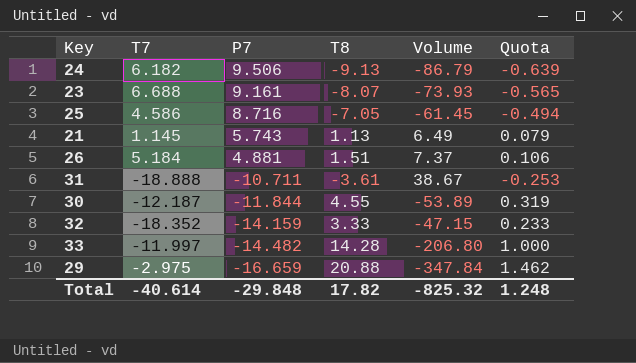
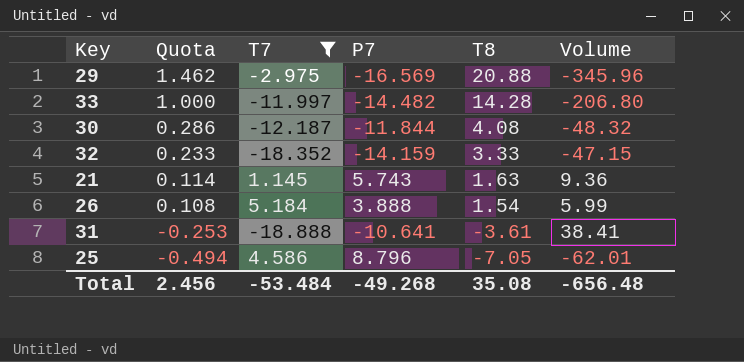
filter: none -> T7 <= 5.184
row order: P7 descending -> Quota descending
column Quota | position: 6 -> 2
29 | P7: -16.659 -> -16.569
29 | Volume: -347.84 -> -345.96
30 | Quota: 0.319 -> 0.286
30 | T8: 4.55 -> 4.08
30 | Volume: -53.89 -> -48.32
21 | Quota: 0.079 -> 0.114
21 | T8: 1.13 -> 1.63
21 | Volume: 6.49 -> 9.36
26 | Quota: 0.106 -> 0.108
26 | P7: 4.881 -> 3.888
26 | T8: 1.51 -> 1.54
26 | Volume: 7.37 -> 5.99
31 | P7: -10.711 -> -10.641
31 | Volume: 38.67 -> 38.41
25 | P7: 8.716 -> 8.796
25 | Volume: -61.45 -> -62.01
Total | Quota: 1.248 -> 2.456
Total | T7: -40.614 -> -53.484
Total | P7: -29.848 -> -49.268
Total | T8: 17.82 -> 35.08
Total | Volume: -825.32 -> -656.48

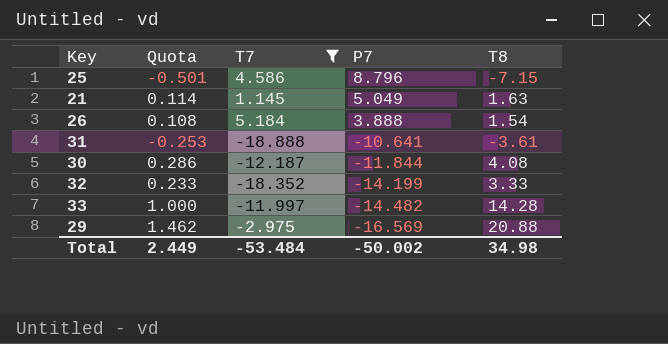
row order: Quota descending -> P7 descending
column Volume | formula: [P7] * [T8] -> none
25 | Quota: -0.494 -> -0.501
25 | T8: -7.05 -> -7.15
21 | P7: 5.743 -> 5.049
32 | P7: -14.159 -> -14.199
Total | Quota: 2.456 -> 2.449
Total | P7: -49.268 -> -50.002
Total | T8: 35.08 -> 34.98

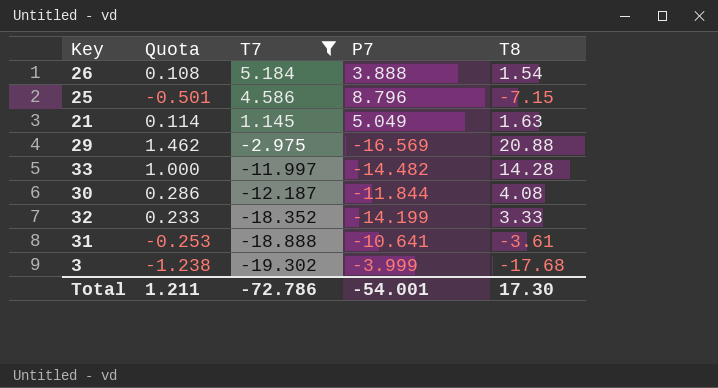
row order: P7 descending -> T7 descending
row 3: none -> -1.238 | -19.302 | -3.999 | -17.68
Total | Quota: 2.449 -> 1.211
Total | T7: -53.484 -> -72.786
Total | P7: -50.002 -> -54.001
Total | T8: 34.98 -> 17.30

